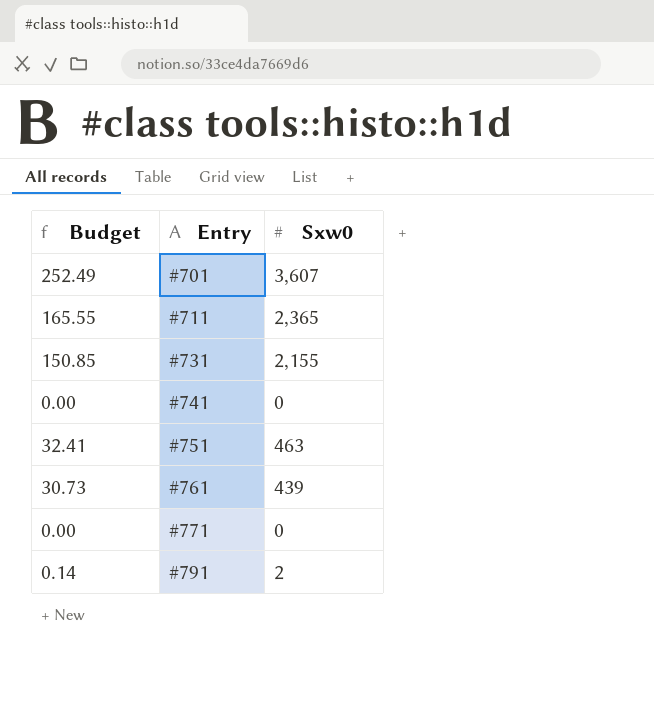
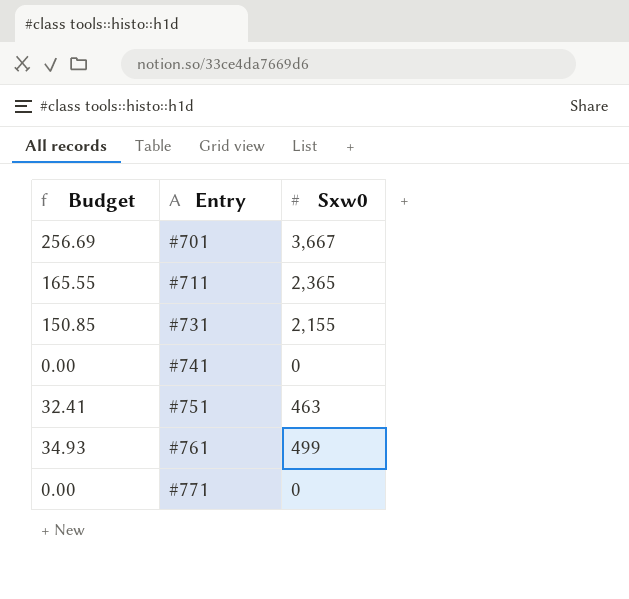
row #791: 0.14 | 2 -> none
#701 | Budget: 252.49 -> 256.69
#701 | Sxw0: 3,607 -> 3,667
#761 | Budget: 30.73 -> 34.93
#761 | Sxw0: 439 -> 499

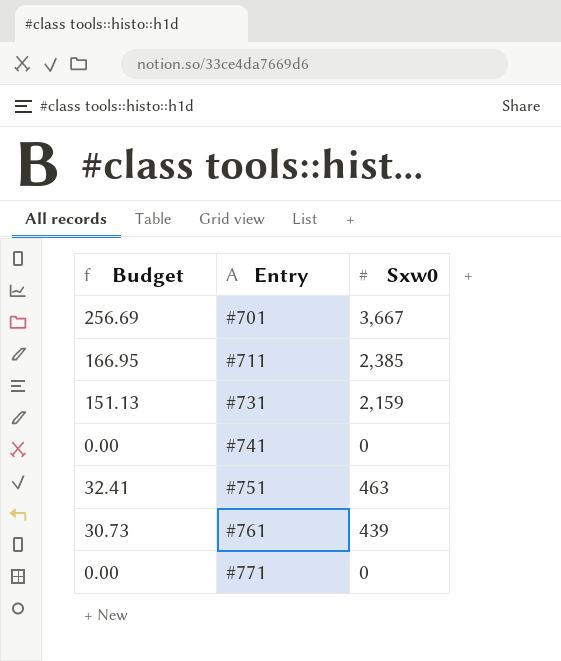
#711 | Budget: 165.55 -> 166.95
#711 | Sxw0: 2,365 -> 2,385
#731 | Budget: 150.85 -> 151.13
#731 | Sxw0: 2,155 -> 2,159
#761 | Budget: 34.93 -> 30.73
#761 | Sxw0: 499 -> 439

